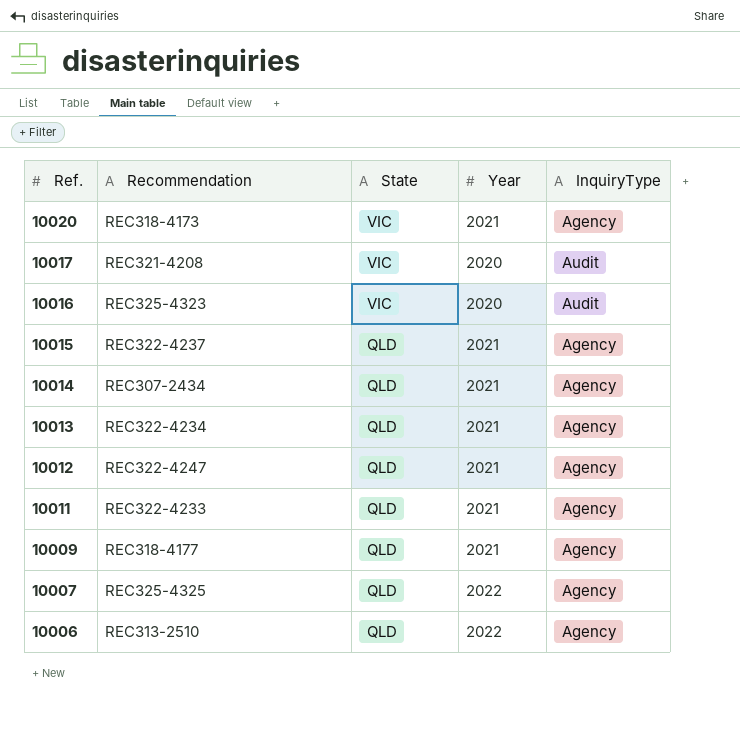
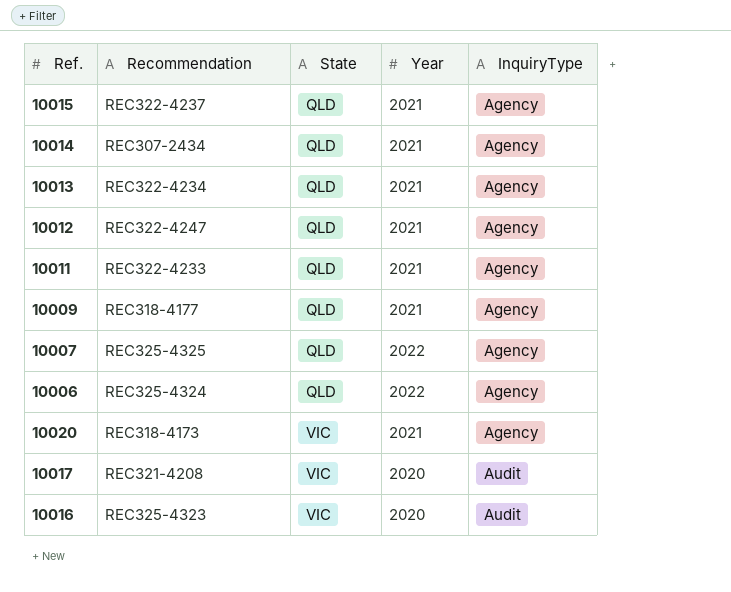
row order: Ref. descending -> State ascending
10006 | Recommendation: REC313-2510 -> REC325-4324

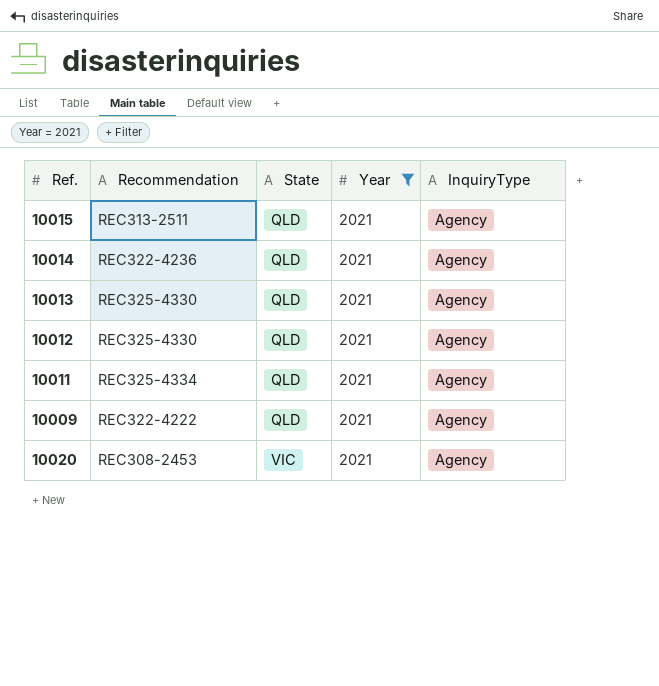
filter: none -> Year = 2021
10015 | Recommendation: REC322-4237 -> REC313-2511
10014 | Recommendation: REC307-2434 -> REC322-4236
10013 | Recommendation: REC322-4234 -> REC325-4330
10012 | Recommendation: REC322-4247 -> REC325-4330
10011 | Recommendation: REC322-4233 -> REC325-4334
10009 | Recommendation: REC318-4177 -> REC322-4222
10020 | Recommendation: REC318-4173 -> REC308-2453

